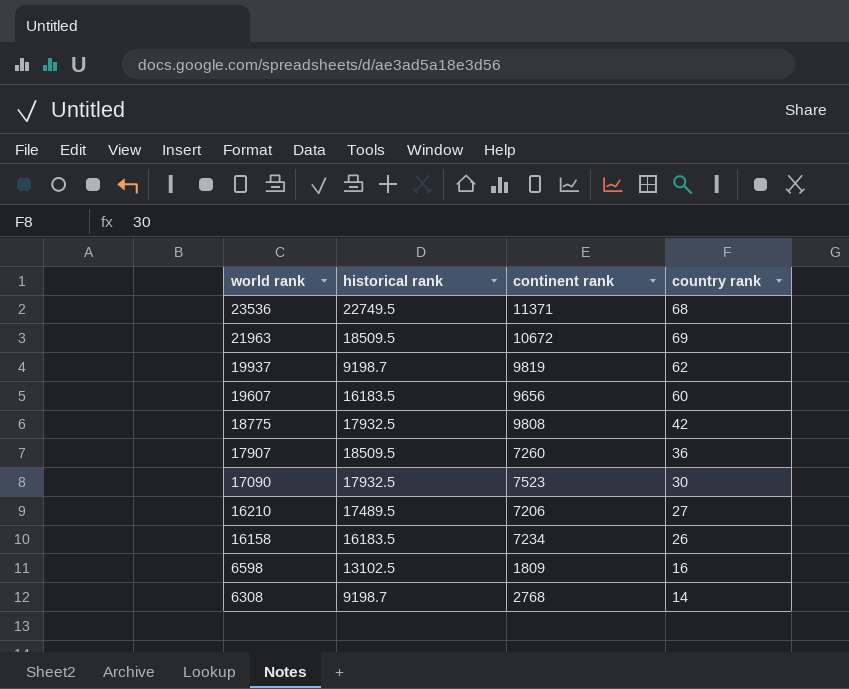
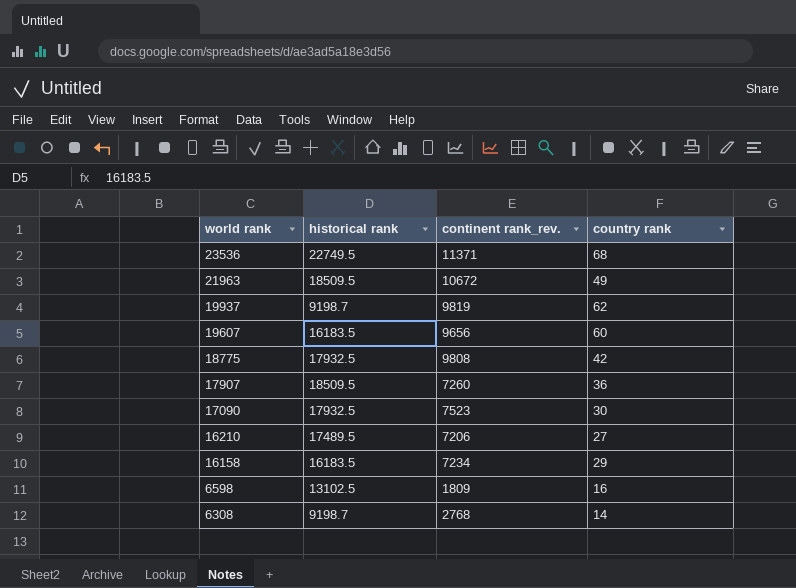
column name: continent rank -> continent rank_rev.
21963 | country rank: 69 -> 49
16158 | country rank: 26 -> 29

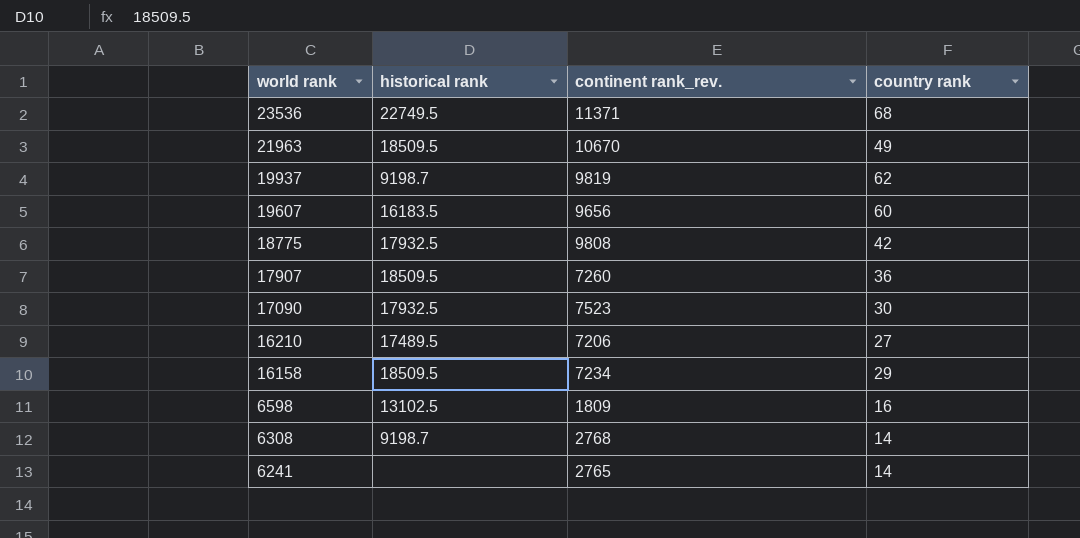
21963 | continent rank_rev.: 10672 -> 10670
16158 | historical rank: 16183.5 -> 18509.5
row 6241: none -> none | 2765 | 14

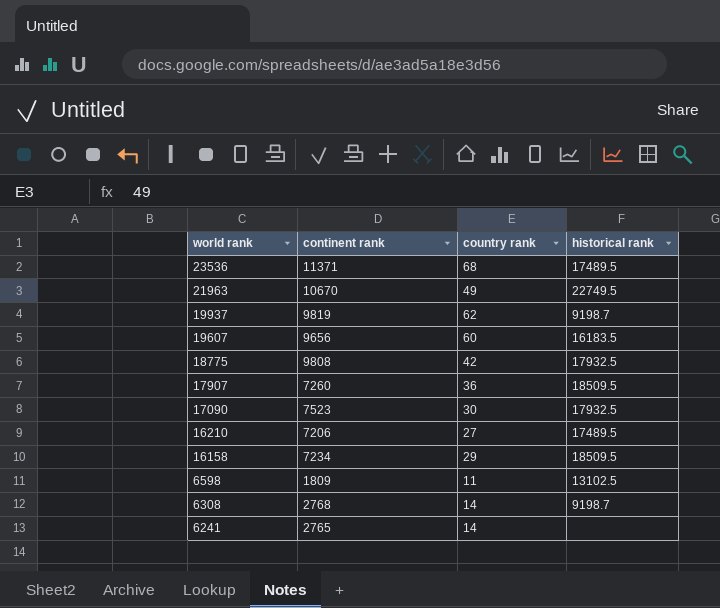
column name: continent rank_rev. -> continent rank
column historical rank | position: 2 -> 4
23536 | historical rank: 22749.5 -> 17489.5
21963 | historical rank: 18509.5 -> 22749.5
6598 | country rank: 16 -> 11

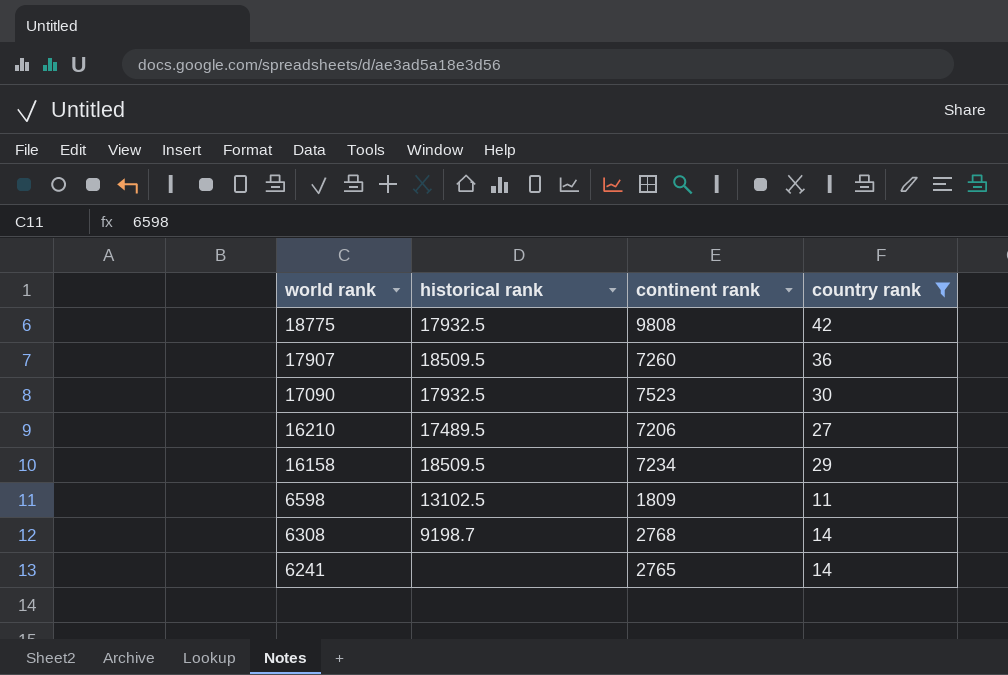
filter: none -> country rank <= 42
column historical rank | position: 4 -> 2

